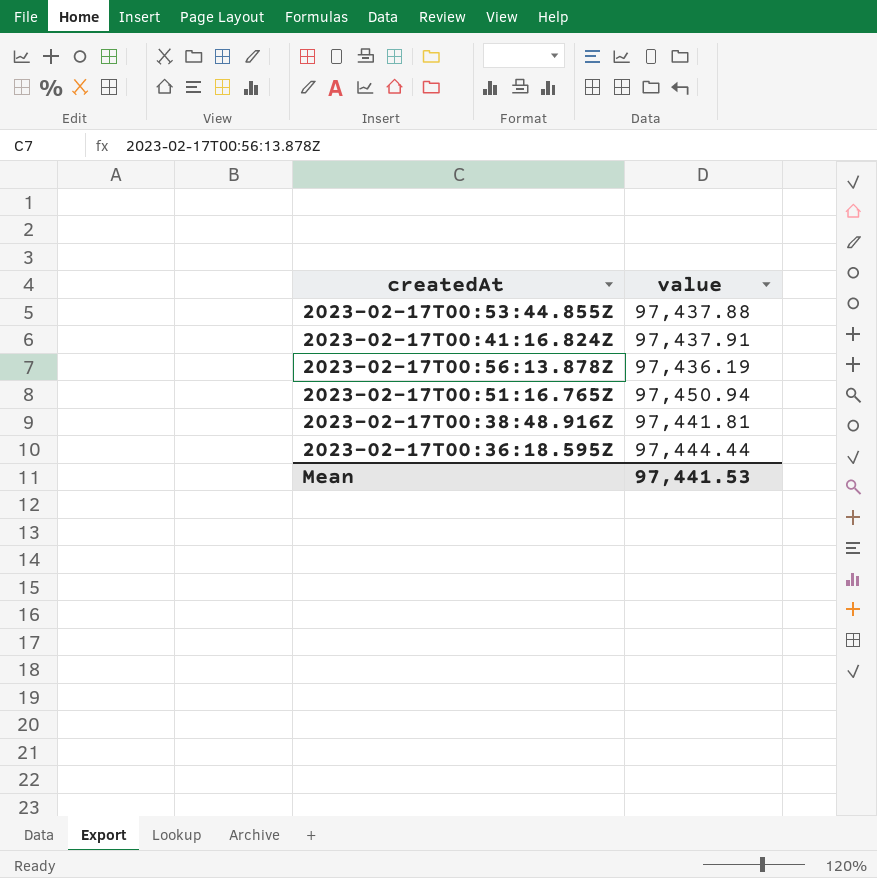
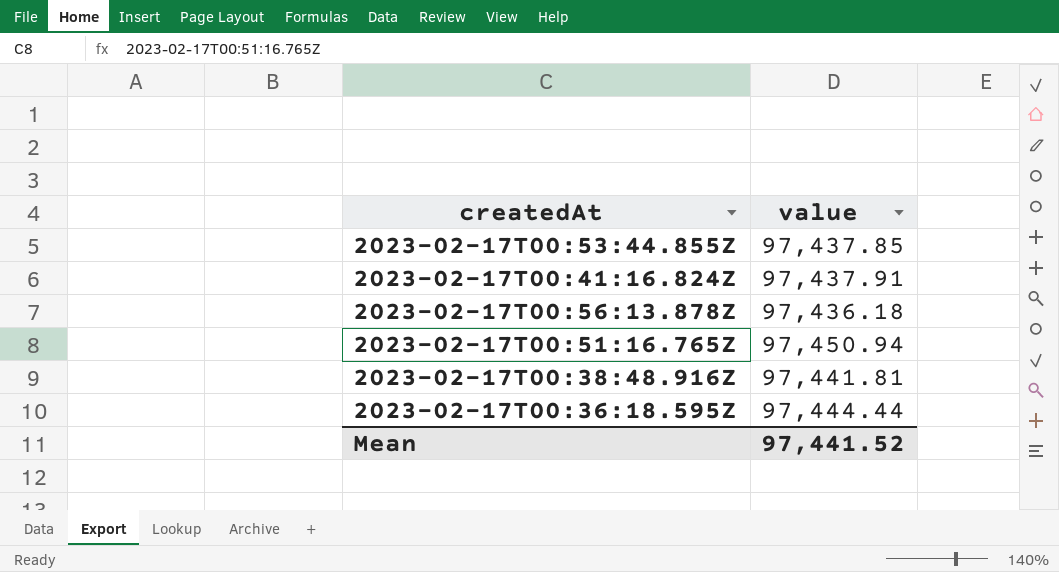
2023-02-17T00:53:44.855Z | value: 97,437.88 -> 97,437.85
2023-02-17T00:56:13.878Z | value: 97,436.19 -> 97,436.18
Mean | value: 97,441.53 -> 97,441.52

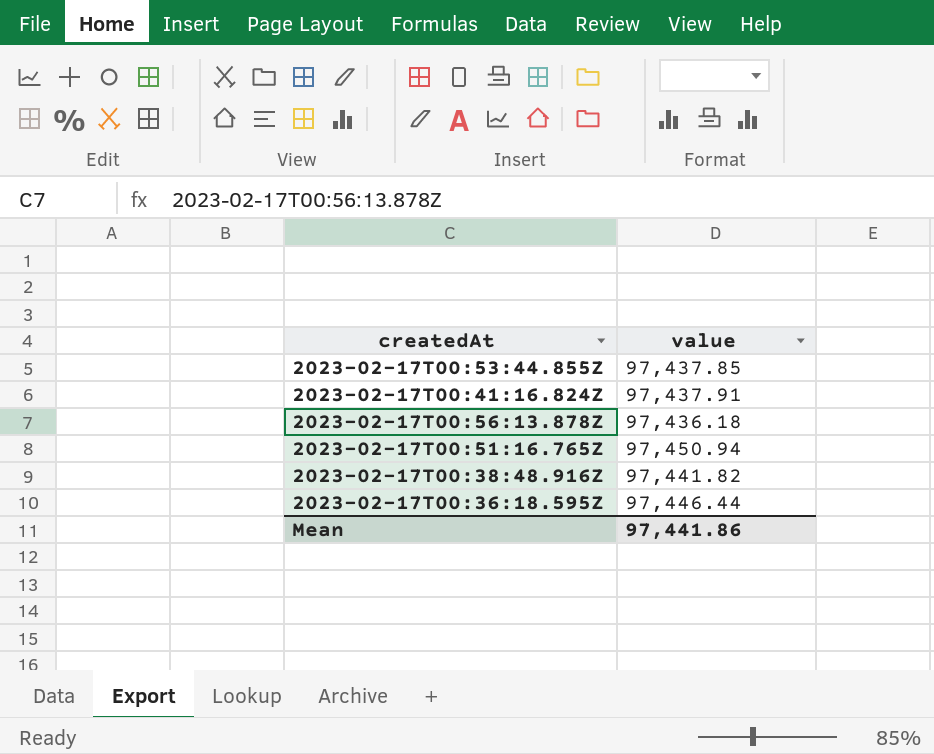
2023-02-17T00:38:48.916Z | value: 97,441.81 -> 97,441.82
2023-02-17T00:36:18.595Z | value: 97,444.44 -> 97,446.44
Mean | value: 97,441.52 -> 97,441.86

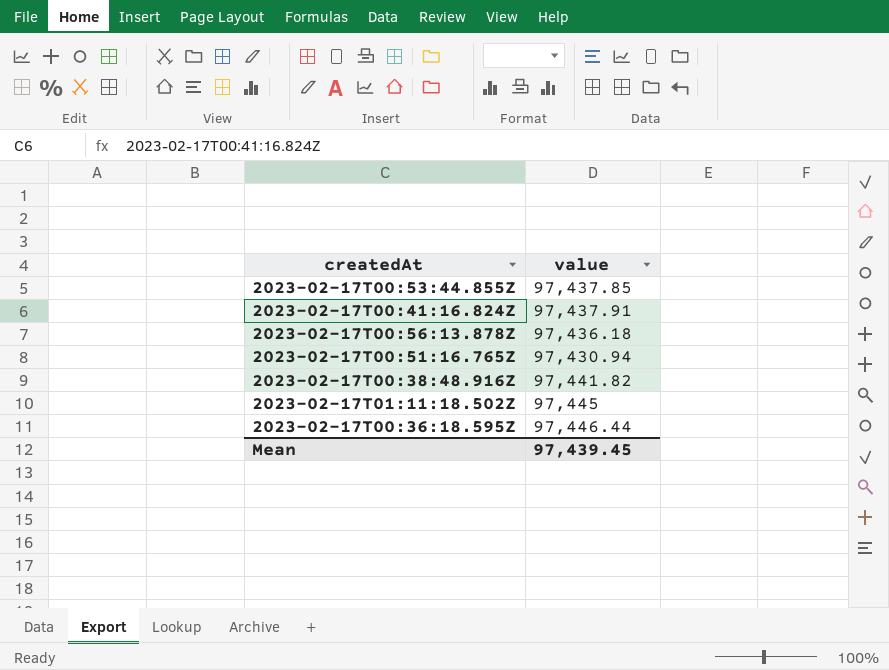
2023-02-17T00:51:16.765Z | value: 97,450.94 -> 97,430.94
row 2023-02-17T01:11:18.502Z: none -> 97,445
Mean | value: 97,441.86 -> 97,439.45

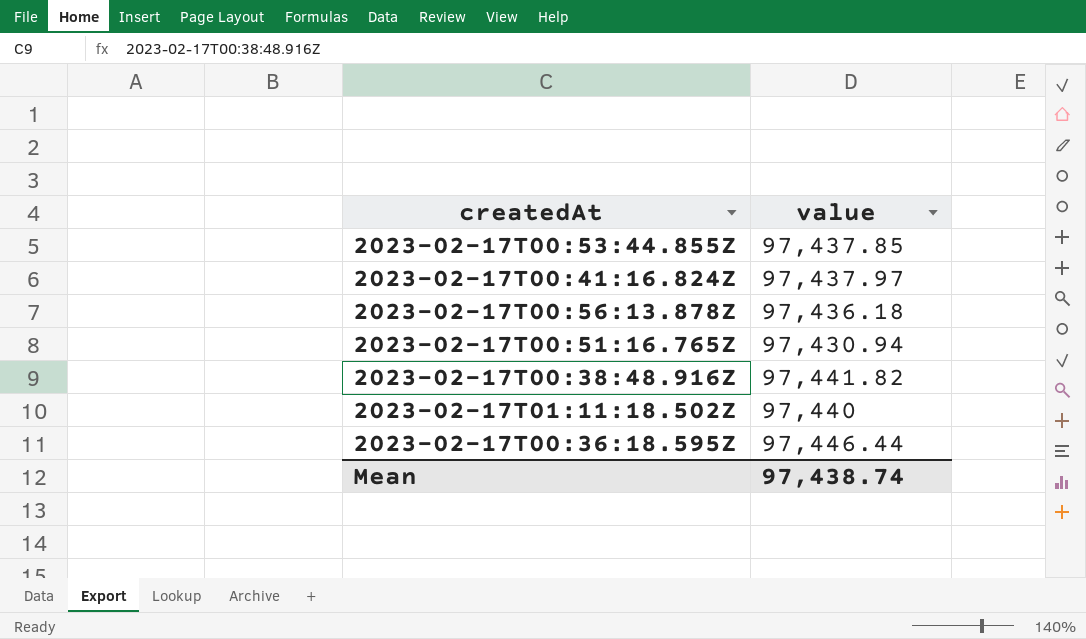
2023-02-17T00:41:16.824Z | value: 97,437.91 -> 97,437.97
2023-02-17T01:11:18.502Z | value: 97,445 -> 97,440
Mean | value: 97,439.45 -> 97,438.74

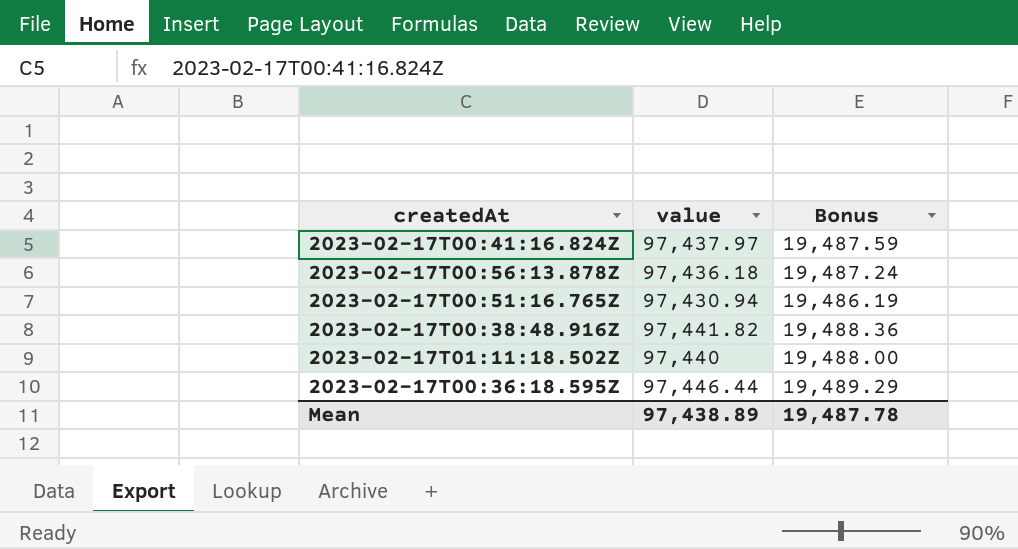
column Bonus | formula: none -> [value] * 0.2
row 2023-02-17T00:53:44.855Z: 97,437.85 -> none
Mean | value: 97,438.74 -> 97,438.89

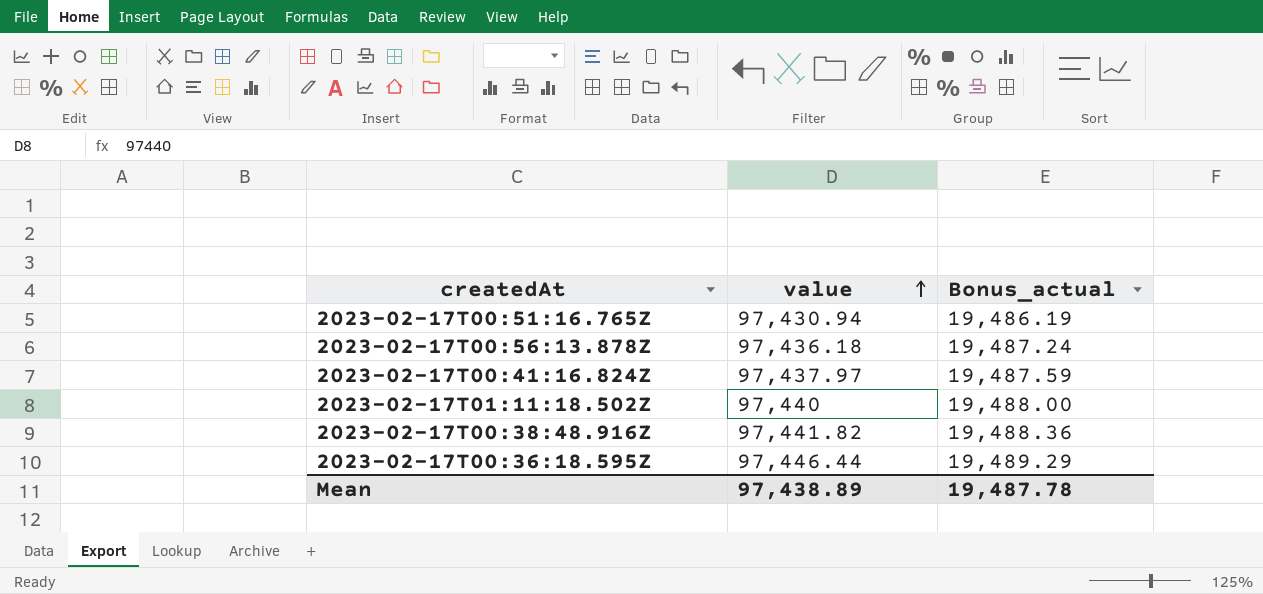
row order: none -> value ascending
column name: Bonus -> Bonus_actual

